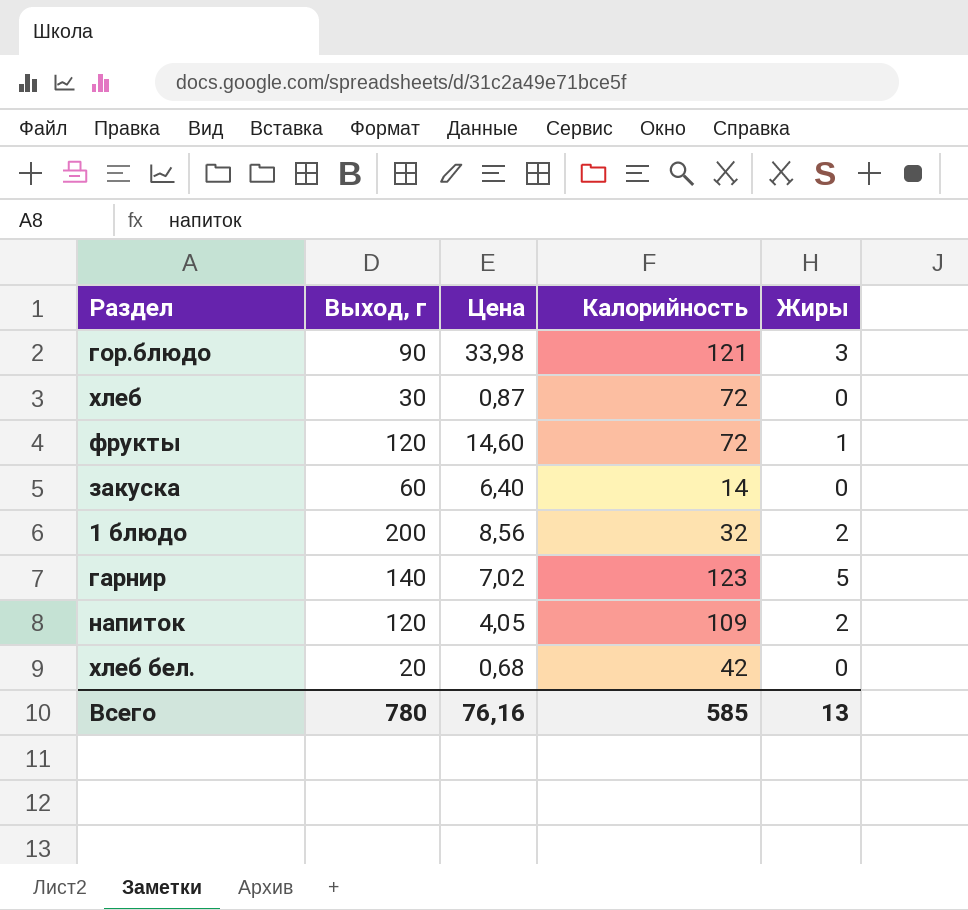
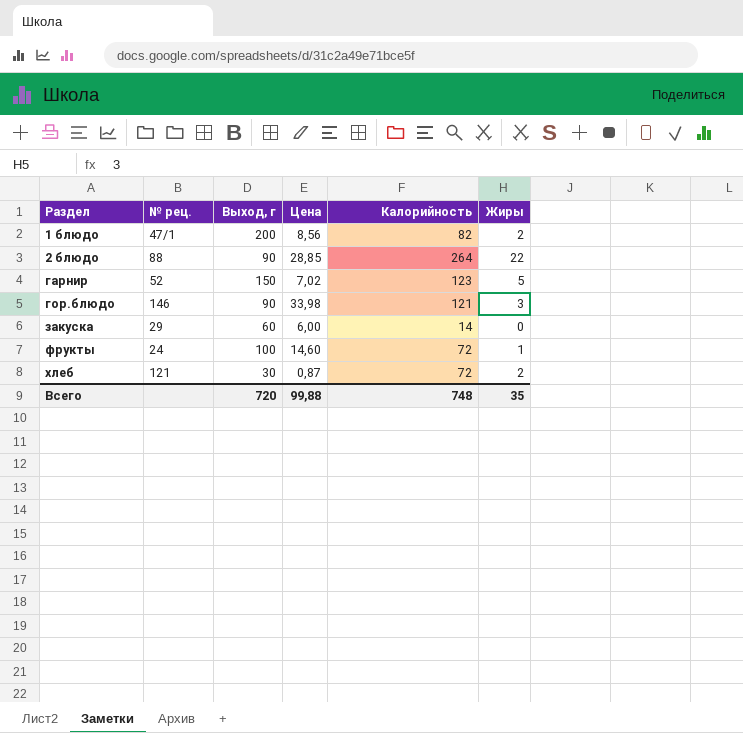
row order: none -> Раздел ascending
column № рец. | position: none -> 2
row напиток: 120 | 4,05 | 109 | 2 -> none
row хлеб бел.: 20 | 0,68 | 42 | 0 -> none
1 блюдо | Калорийность: 32 -> 82
row 2 блюдо: none -> 88 | 90 | 28,85 | 264 | 22
гарнир | Выход, г: 140 -> 150
закуска | Цена: 6,40 -> 6,00
фрукты | Выход, г: 120 -> 100
хлеб | Жиры: 0 -> 2
Всего | Выход, г: 780 -> 720
Всего | Цена: 76,16 -> 99,88
Всего | Калорийность: 585 -> 748
Всего | Жиры: 13 -> 35

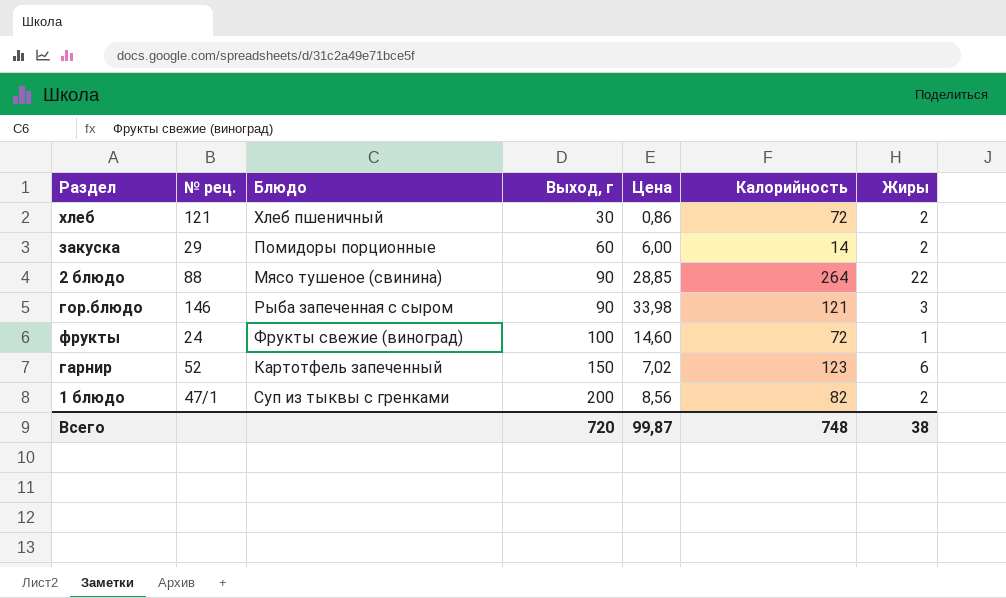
row order: Раздел ascending -> Выход, г ascending
column Блюдо | position: none -> 3
хлеб | Цена: 0,87 -> 0,86
закуска | Жиры: 0 -> 2
гарнир | Жиры: 5 -> 6
Всего | Цена: 99,88 -> 99,87
Всего | Жиры: 35 -> 38

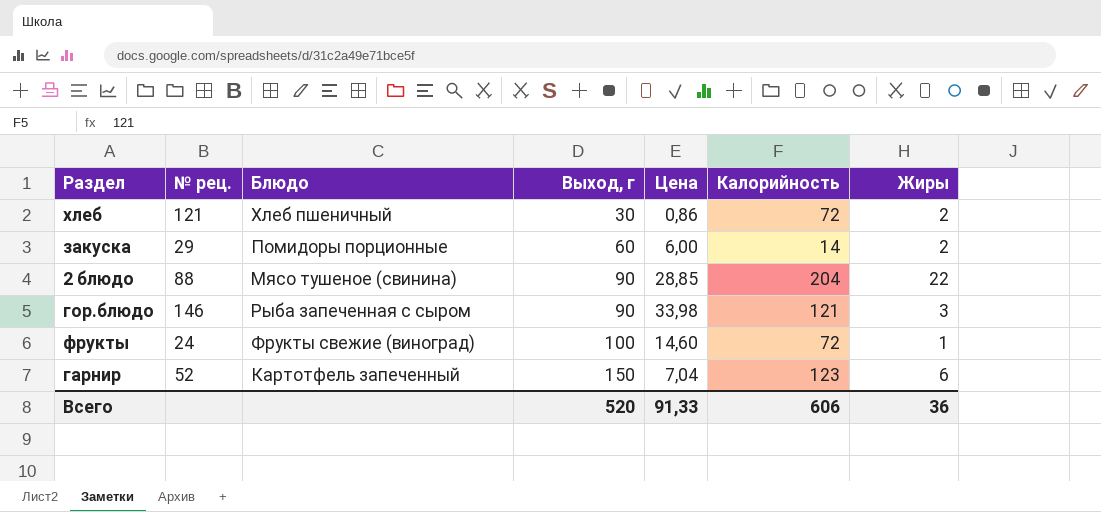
row 1 блюдо: 47/1 | Суп из тыквы с гренками | 200 | 8,56 | 82 | 2 -> none
2 блюдо | Калорийность: 264 -> 204
гарнир | Цена: 7,02 -> 7,04
Всего | Выход, г: 720 -> 520
Всего | Цена: 99,87 -> 91,33
Всего | Калорийность: 748 -> 606
Всего | Жиры: 38 -> 36

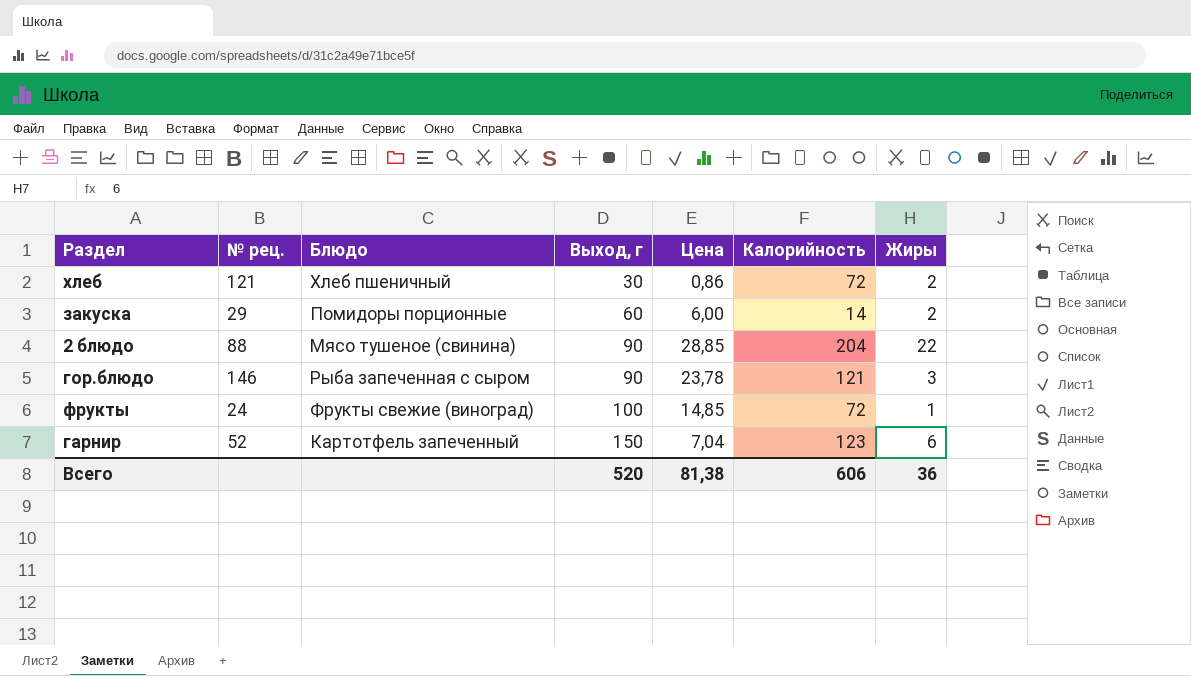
гор.блюдо | Цена: 33,98 -> 23,78
фрукты | Цена: 14,60 -> 14,85
Всего | Цена: 91,33 -> 81,38

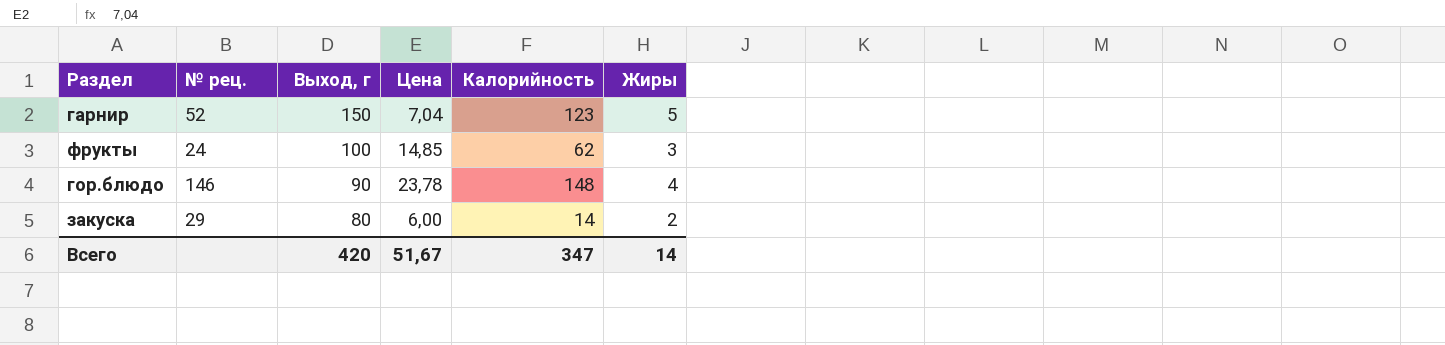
row order: Выход, г ascending -> Выход, г descending
column Блюдо | position: 3 -> none
row хлеб: 121 | Хлеб пшеничный | 30 | 0,86 | 72 | 2 -> none
row 2 блюдо: 88 | Мясо тушеное (свинина) | 90 | 28,85 | 204 | 22 -> none
гарнир | Жиры: 6 -> 5
фрукты | Калорийность: 72 -> 62
фрукты | Жиры: 1 -> 3
гор.блюдо | Калорийность: 121 -> 148
гор.блюдо | Жиры: 3 -> 4
закуска | Выход, г: 60 -> 80
Всего | Выход, г: 520 -> 420
Всего | Цена: 81,38 -> 51,67
Всего | Калорийность: 606 -> 347
Всего | Жиры: 36 -> 14

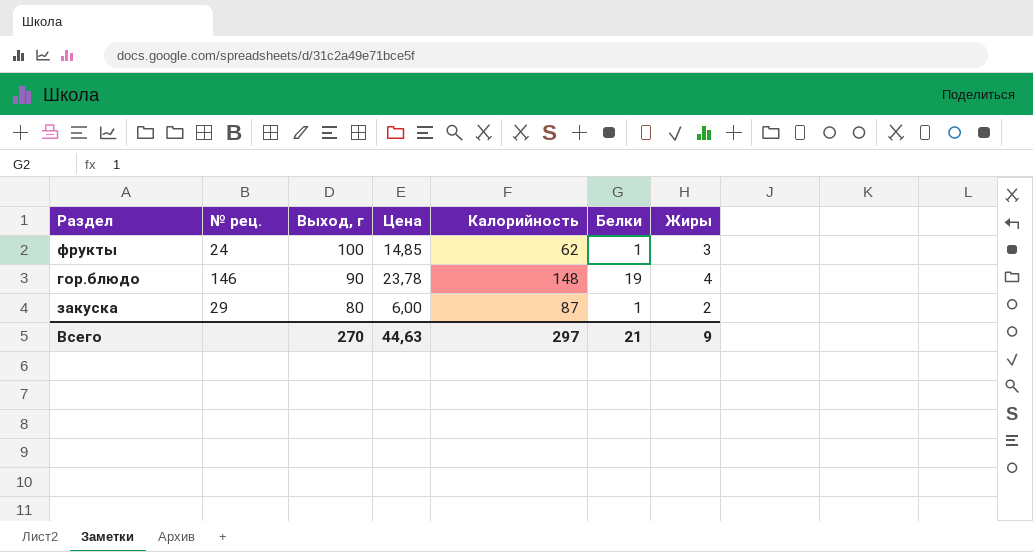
column Белки | position: none -> 6
row гарнир: 52 | 150 | 7,04 | 123 | 5 -> none
закуска | Калорийность: 14 -> 87
Всего | Выход, г: 420 -> 270
Всего | Цена: 51,67 -> 44,63
Всего | Калорийность: 347 -> 297
Всего | Жиры: 14 -> 9

